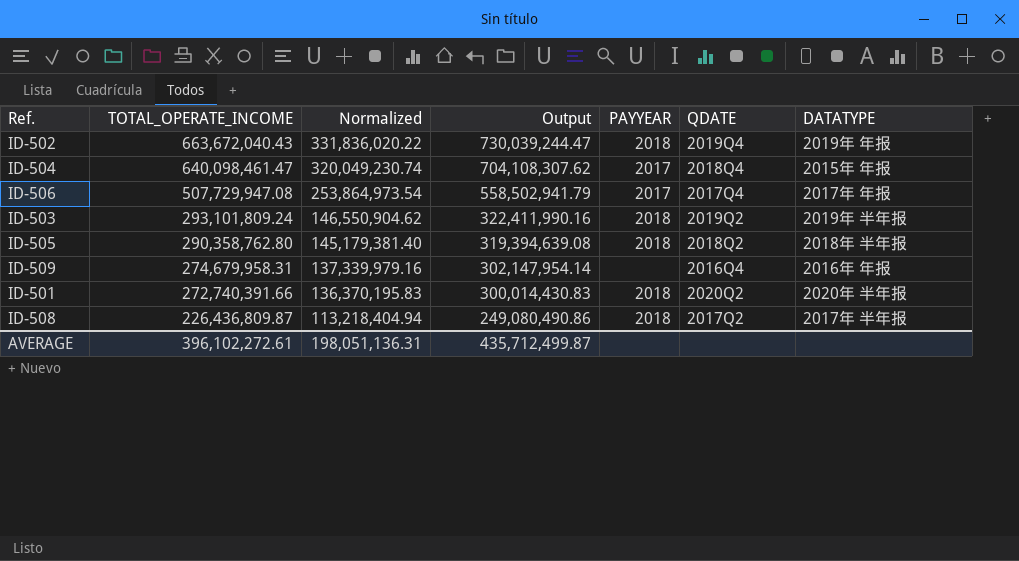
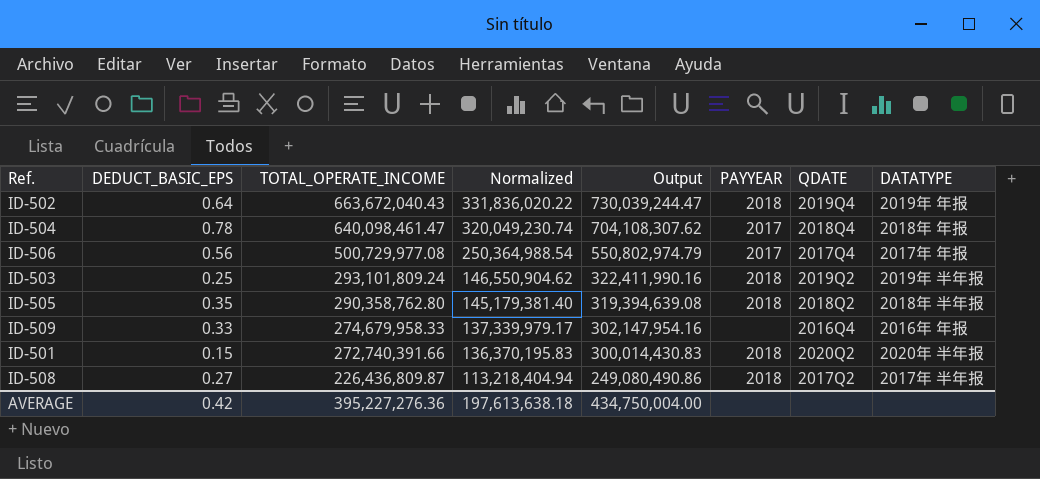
column DEDUCT_BASIC_EPS | position: none -> 2
ID-504 | DATATYPE: 2015年 年报 -> 2018年 年报
ID-506 | TOTAL_OPERATE_INCOME: 507,729,947.08 -> 500,729,977.08
ID-506 | Normalized: 253,864,973.54 -> 250,364,988.54
ID-506 | Output: 558,502,941.79 -> 550,802,974.79
ID-509 | TOTAL_OPERATE_INCOME: 274,679,958.31 -> 274,679,958.33
ID-509 | Normalized: 137,339,979.16 -> 137,339,979.17
ID-509 | Output: 302,147,954.14 -> 302,147,954.16
AVERAGE | TOTAL_OPERATE_INCOME: 396,102,272.61 -> 395,227,276.36
AVERAGE | Normalized: 198,051,136.31 -> 197,613,638.18
AVERAGE | Output: 435,712,499.87 -> 434,750,004.00

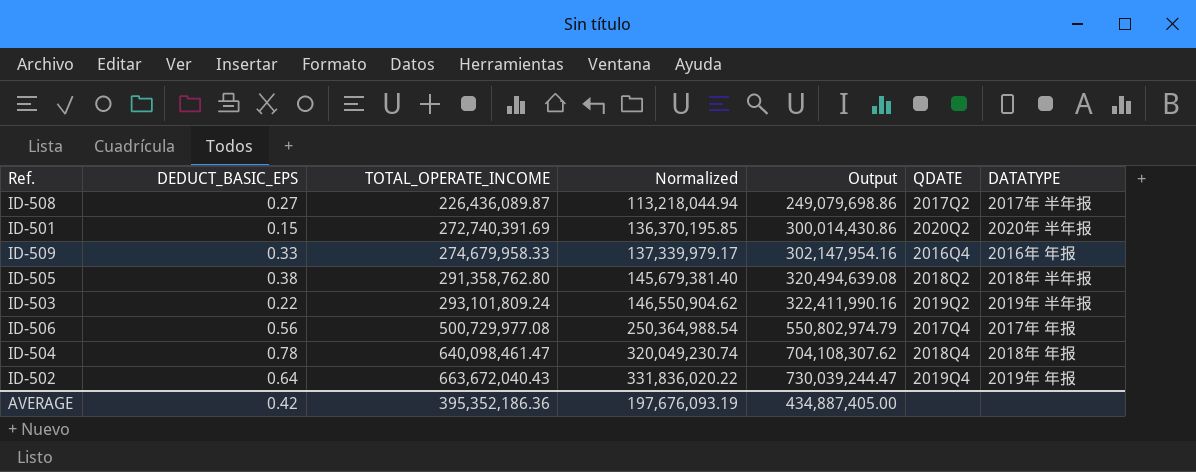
row order: TOTAL_OPERATE_INCOME descending -> TOTAL_OPERATE_INCOME ascending
column PAYYEAR | position: 6 -> none
ID-508 | TOTAL_OPERATE_INCOME: 226,436,809.87 -> 226,436,089.87
ID-508 | Normalized: 113,218,404.94 -> 113,218,044.94
ID-508 | Output: 249,080,490.86 -> 249,079,698.86
ID-501 | TOTAL_OPERATE_INCOME: 272,740,391.66 -> 272,740,391.69
ID-501 | Normalized: 136,370,195.83 -> 136,370,195.85
ID-501 | Output: 300,014,430.83 -> 300,014,430.86
ID-505 | DEDUCT_BASIC_EPS: 0.35 -> 0.38
ID-505 | TOTAL_OPERATE_INCOME: 290,358,762.80 -> 291,358,762.80
ID-505 | Normalized: 145,179,381.40 -> 145,679,381.40
ID-505 | Output: 319,394,639.08 -> 320,494,639.08
ID-503 | DEDUCT_BASIC_EPS: 0.25 -> 0.22
AVERAGE | TOTAL_OPERATE_INCOME: 395,227,276.36 -> 395,352,186.36
AVERAGE | Normalized: 197,613,638.18 -> 197,676,093.19
AVERAGE | Output: 434,750,004.00 -> 434,887,405.00

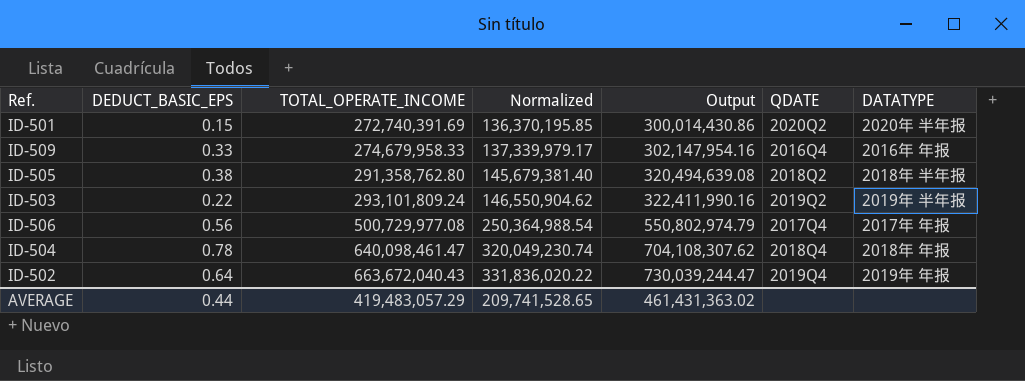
row ID-508: 0.27 | 226,436,089.87 | 113,218,044.94 | 249,079,698.86 | 2017Q2 | 2017年 半年报 -> none
AVERAGE | DEDUCT_BASIC_EPS: 0.42 -> 0.44
AVERAGE | TOTAL_OPERATE_INCOME: 395,352,186.36 -> 419,483,057.29
AVERAGE | Normalized: 197,676,093.19 -> 209,741,528.65
AVERAGE | Output: 434,887,405.00 -> 461,431,363.02

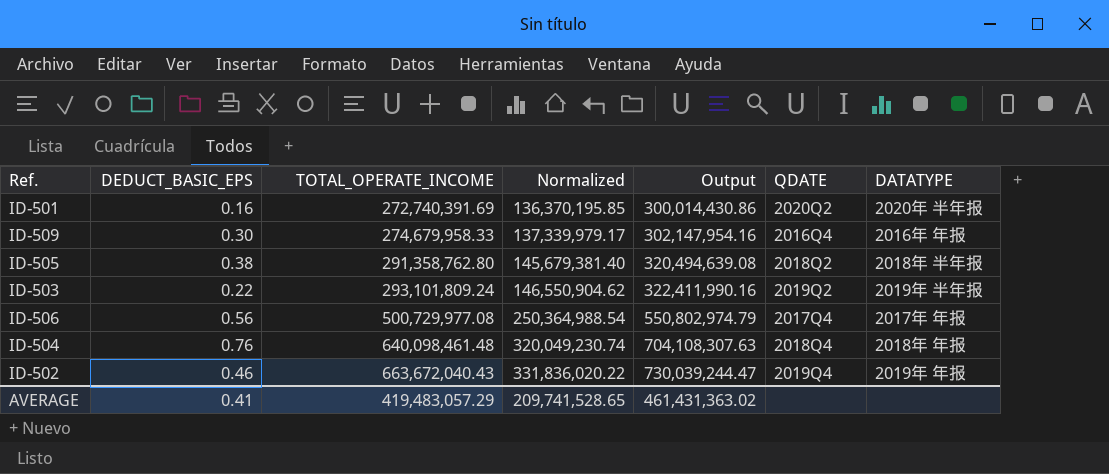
ID-501 | DEDUCT_BASIC_EPS: 0.15 -> 0.16
ID-509 | DEDUCT_BASIC_EPS: 0.33 -> 0.30
ID-504 | DEDUCT_BASIC_EPS: 0.78 -> 0.76
ID-504 | TOTAL_OPERATE_INCOME: 640,098,461.47 -> 640,098,461.48
ID-504 | Output: 704,108,307.62 -> 704,108,307.63
ID-502 | DEDUCT_BASIC_EPS: 0.64 -> 0.46
AVERAGE | DEDUCT_BASIC_EPS: 0.44 -> 0.41

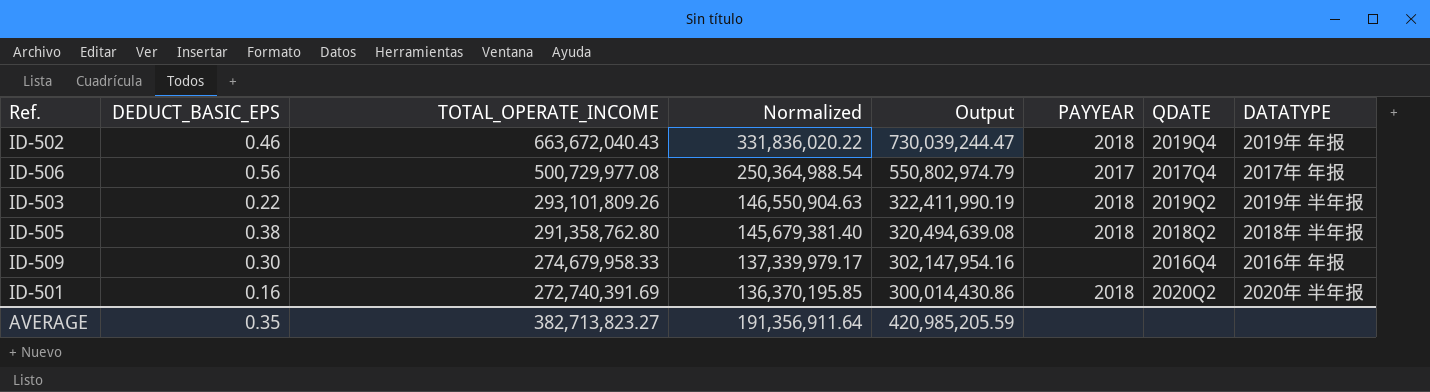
row order: TOTAL_OPERATE_INCOME ascending -> TOTAL_OPERATE_INCOME descending
column PAYYEAR | position: none -> 6
row ID-504: 0.76 | 640,098,461.48 | 320,049,230.74 | 704,108,307.63 | 2018Q4 | 2018年 年报 -> none
ID-503 | TOTAL_OPERATE_INCOME: 293,101,809.24 -> 293,101,809.26
ID-503 | Normalized: 146,550,904.62 -> 146,550,904.63
ID-503 | Output: 322,411,990.16 -> 322,411,990.19
AVERAGE | DEDUCT_BASIC_EPS: 0.41 -> 0.35
AVERAGE | TOTAL_OPERATE_INCOME: 419,483,057.29 -> 382,713,823.27
AVERAGE | Normalized: 209,741,528.65 -> 191,356,911.64
AVERAGE | Output: 461,431,363.02 -> 420,985,205.59

